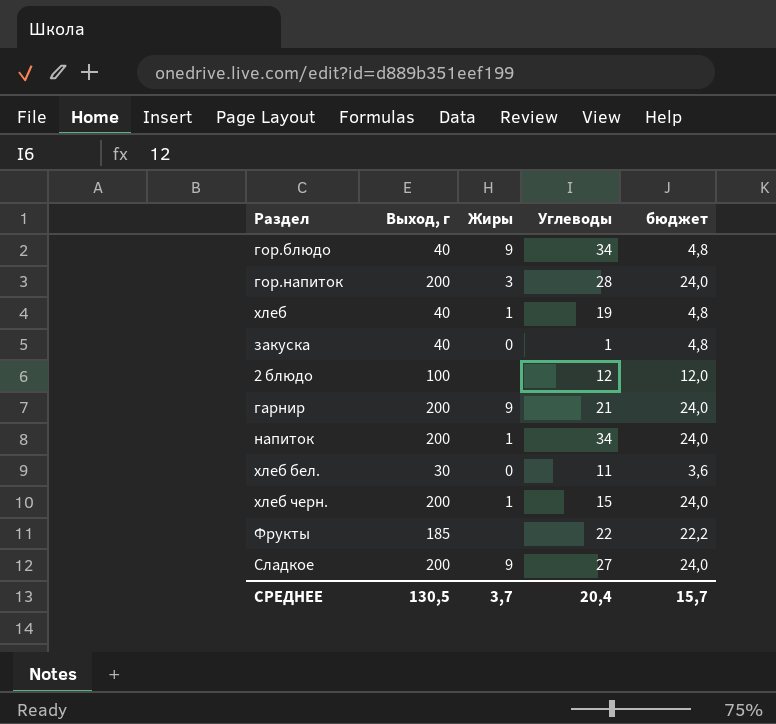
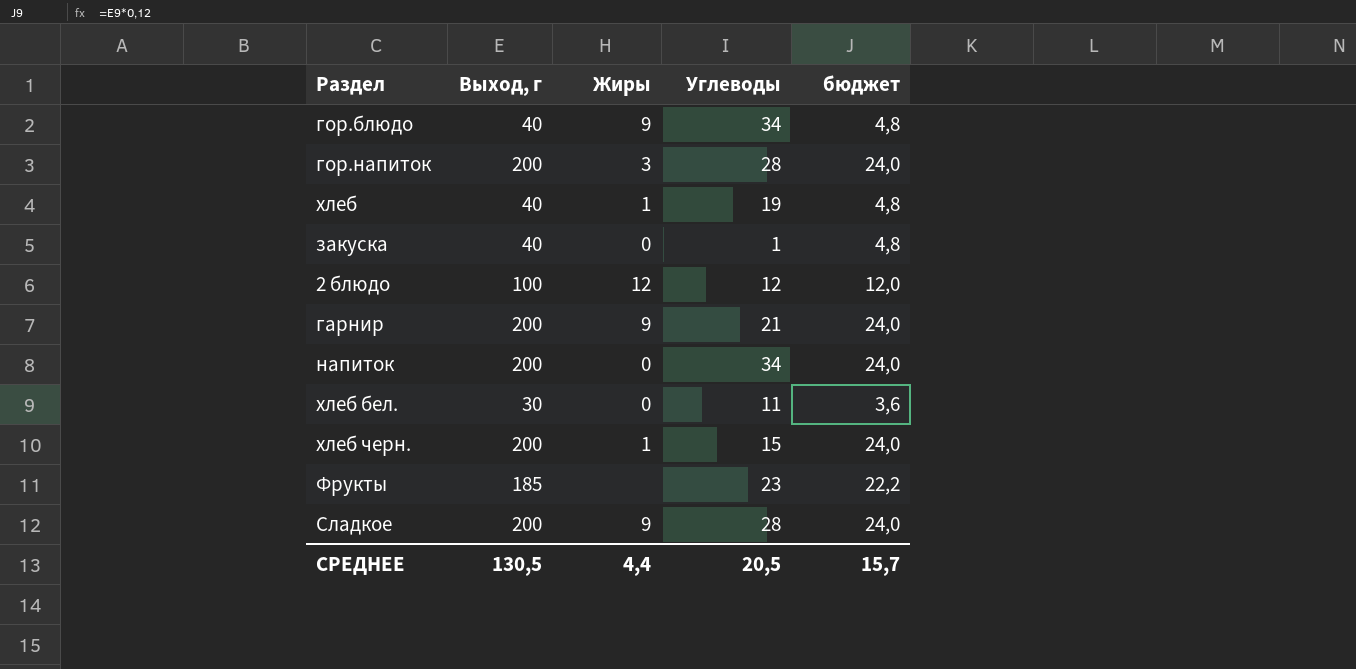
2 блюдо | Жиры: none -> 12
напиток | Жиры: 1 -> 0
Фрукты | Углеводы: 22 -> 23
Сладкое | Углеводы: 27 -> 28
СРЕДНЕЕ | Жиры: 3,7 -> 4,4
СРЕДНЕЕ | Углеводы: 20,4 -> 20,5

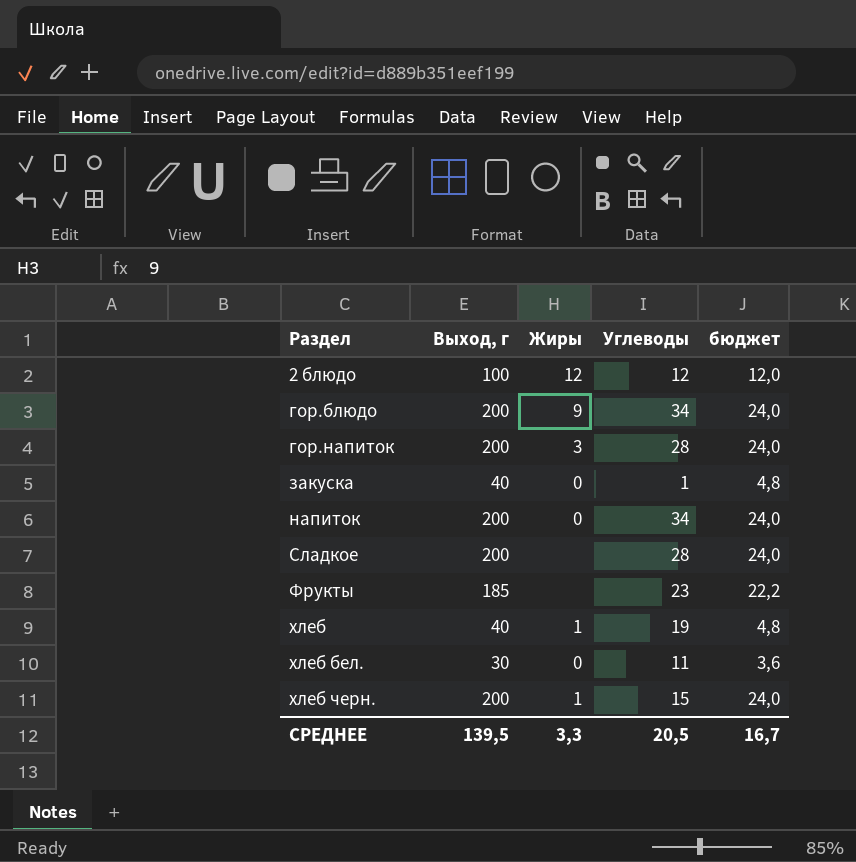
row order: none -> Раздел ascending
row гарнир: 200 | 9 | 21 | 24,0 -> none
гор.блюдо | Выход, г: 40 -> 200
гор.блюдо | бюджет: 4,8 -> 24,0
Сладкое | Жиры: 9 -> none
СРЕДНЕЕ | Выход, г: 130,5 -> 139,5
СРЕДНЕЕ | Жиры: 4,4 -> 3,3
СРЕДНЕЕ | бюджет: 15,7 -> 16,7

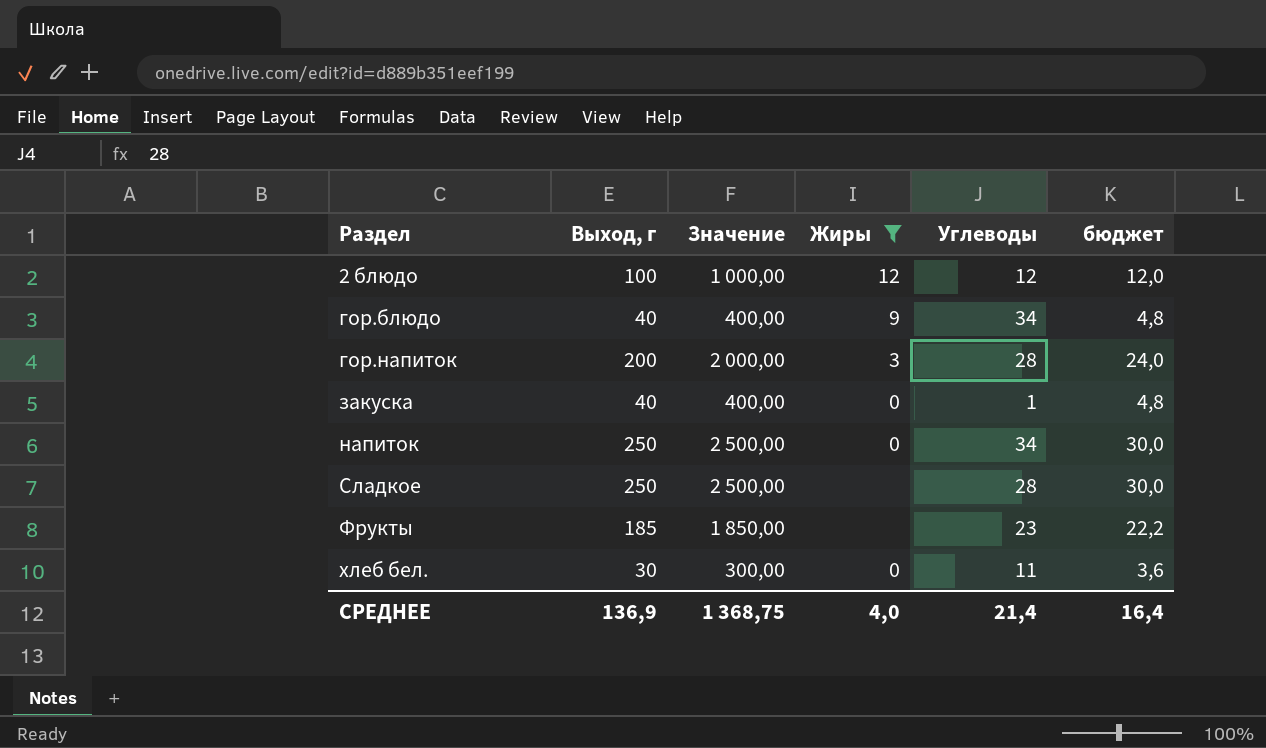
filter: none -> Жиры != 1
column Значение | formula: none -> [Выход, г] * 10
гор.блюдо | Выход, г: 200 -> 40
гор.блюдо | бюджет: 24,0 -> 4,8
напиток | Выход, г: 200 -> 250
напиток | бюджет: 24,0 -> 30,0
Сладкое | Выход, г: 200 -> 250
Сладкое | бюджет: 24,0 -> 30,0
СРЕДНЕЕ | Выход, г: 139,5 -> 136,9
СРЕДНЕЕ | Жиры: 3,3 -> 4,0
СРЕДНЕЕ | Углеводы: 20,5 -> 21,4
СРЕДНЕЕ | бюджет: 16,7 -> 16,4

